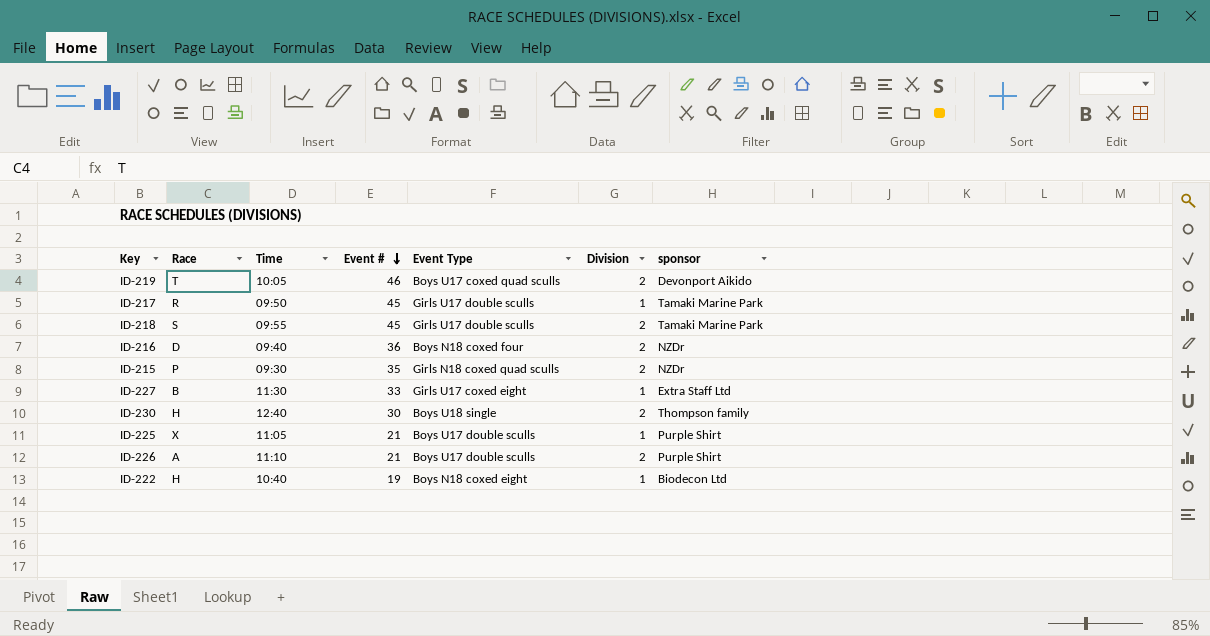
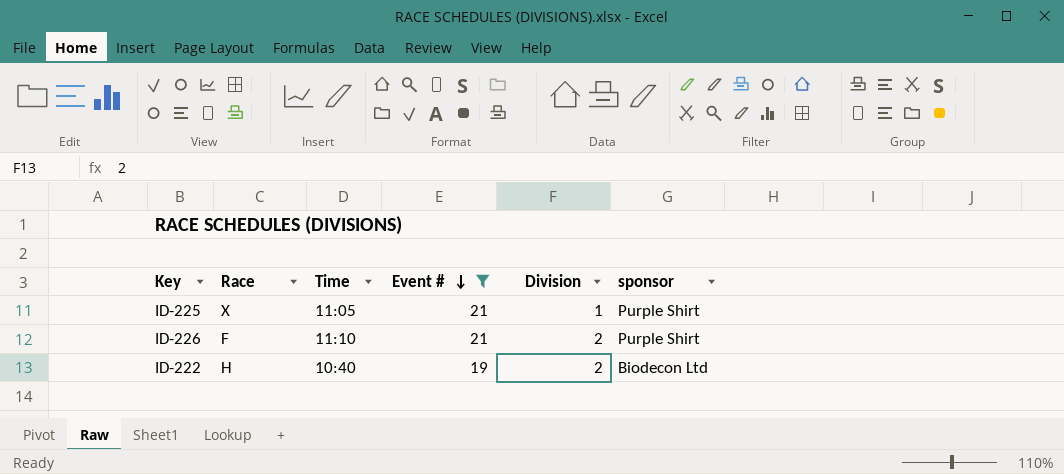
filter: none -> Event # <= 21
column Event Type | position: 5 -> none
ID-226 | Race: A -> F
ID-222 | Division: 1 -> 2

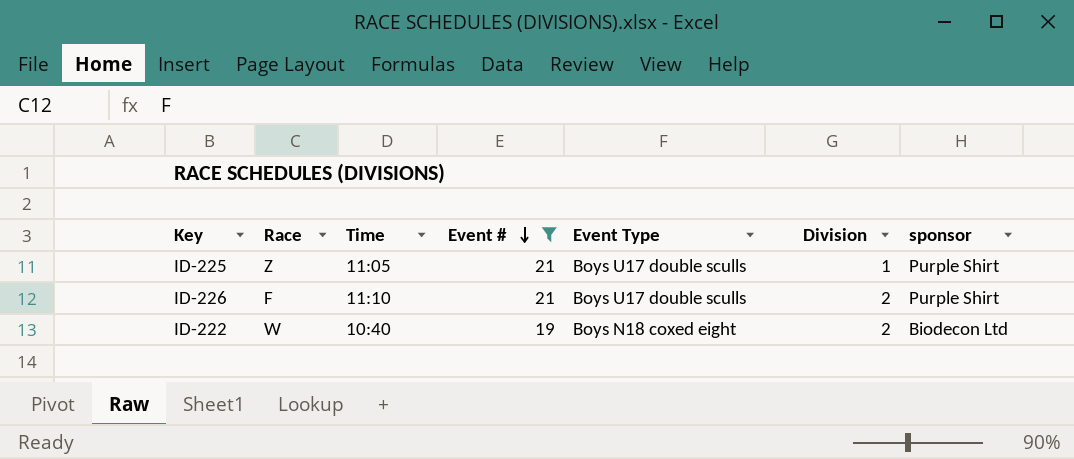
column Event Type | position: none -> 5
ID-225 | Race: X -> Z
ID-222 | Race: H -> W

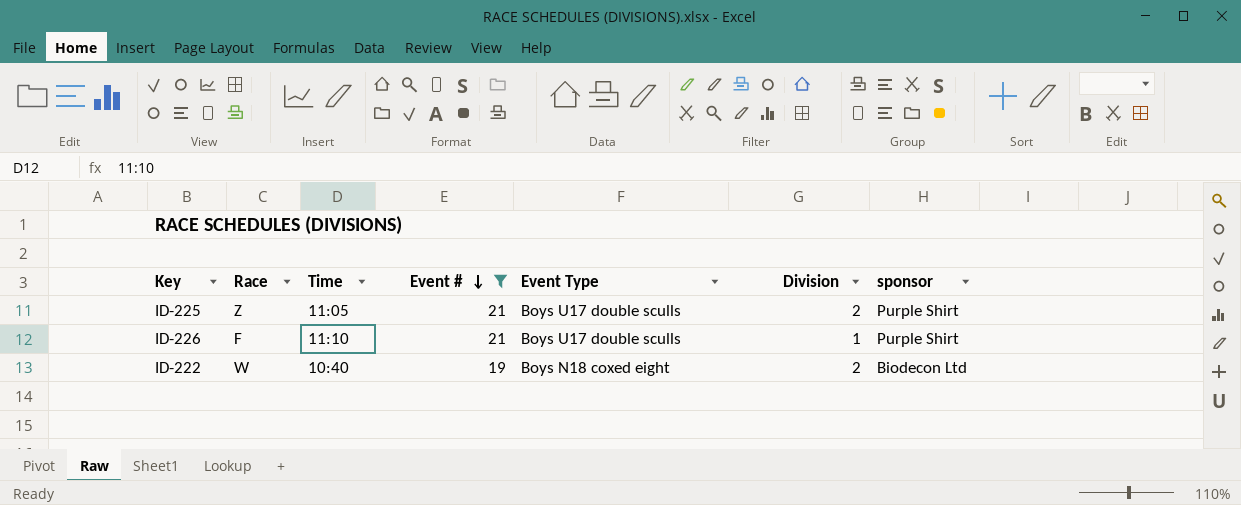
ID-225 | Division: 1 -> 2
ID-226 | Division: 2 -> 1

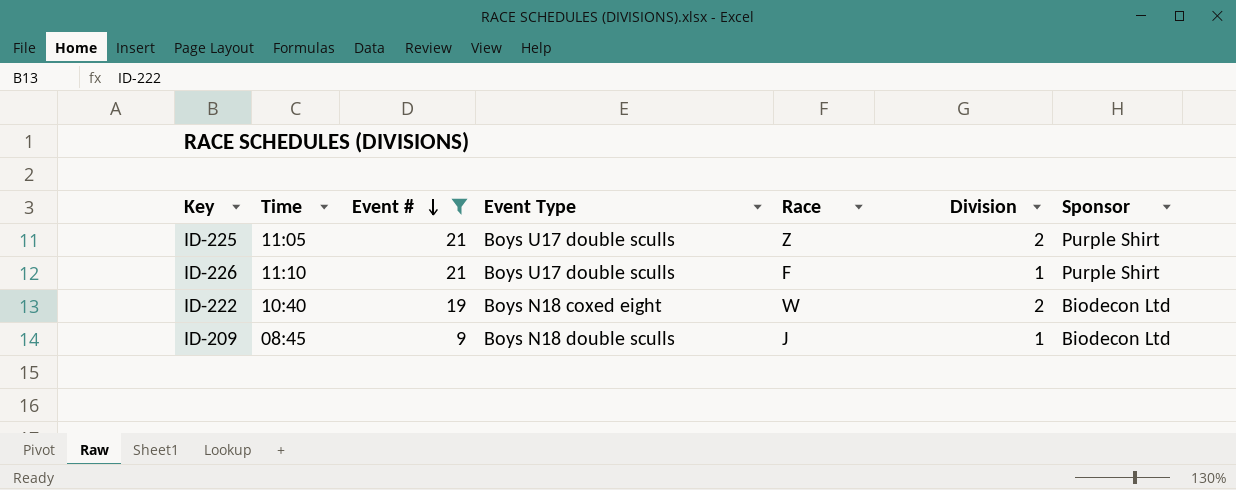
column Race | position: 2 -> 5
column name: sponsor -> Sponsor
row ID-209: none -> 08:45 | 9 | Boys N18 double sculls | J | 1 | Biodecon Ltd

